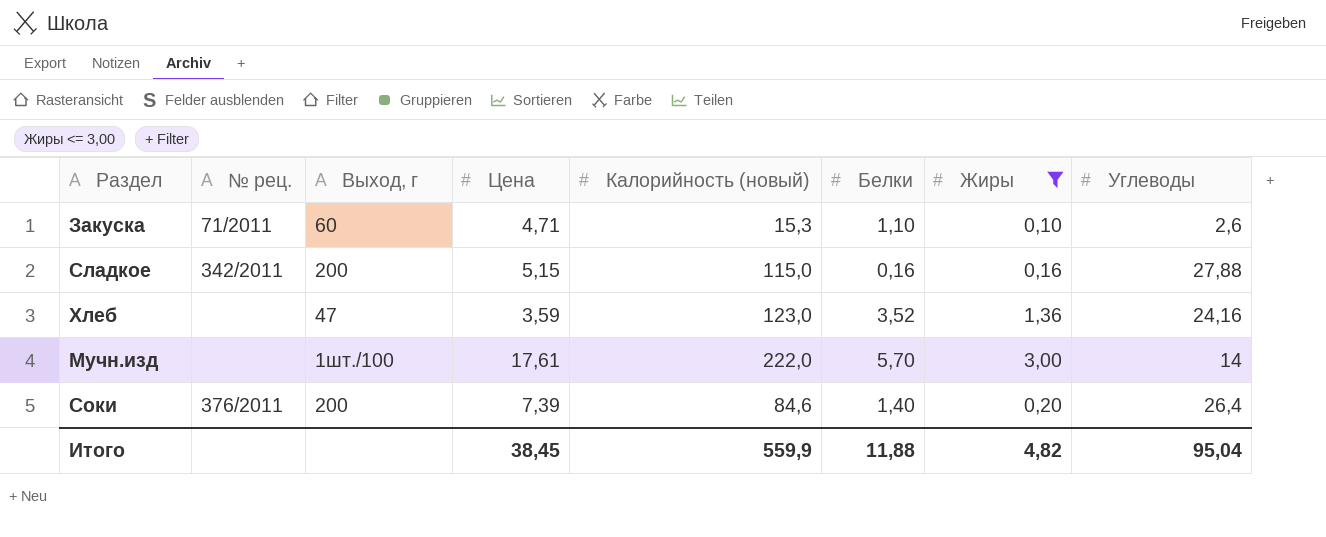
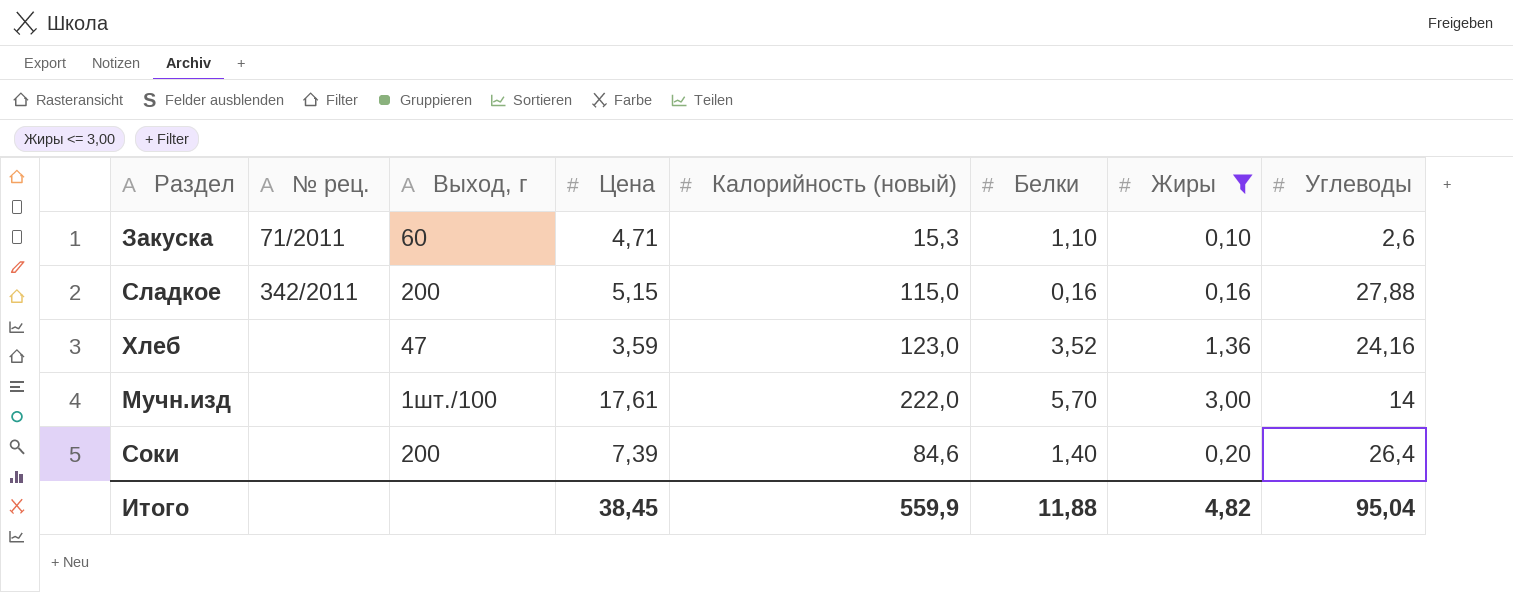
Соки | № рец.: 376/2011 -> none

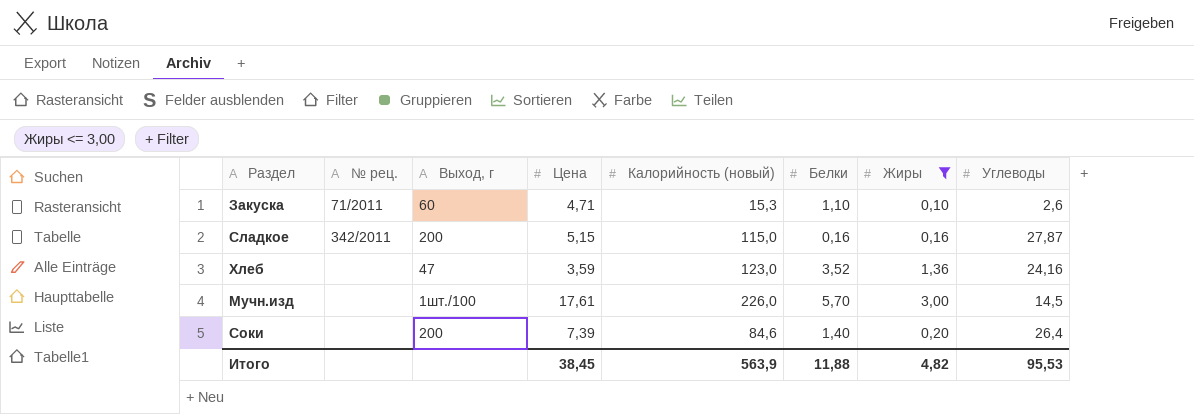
Сладкое | Углеводы: 27,88 -> 27,87
Мучн.изд | Калорийность (новый): 222,0 -> 226,0
Мучн.изд | Углеводы: 14 -> 14,5
Итого | Калорийность (новый): 559,9 -> 563,9
Итого | Углеводы: 95,04 -> 95,53

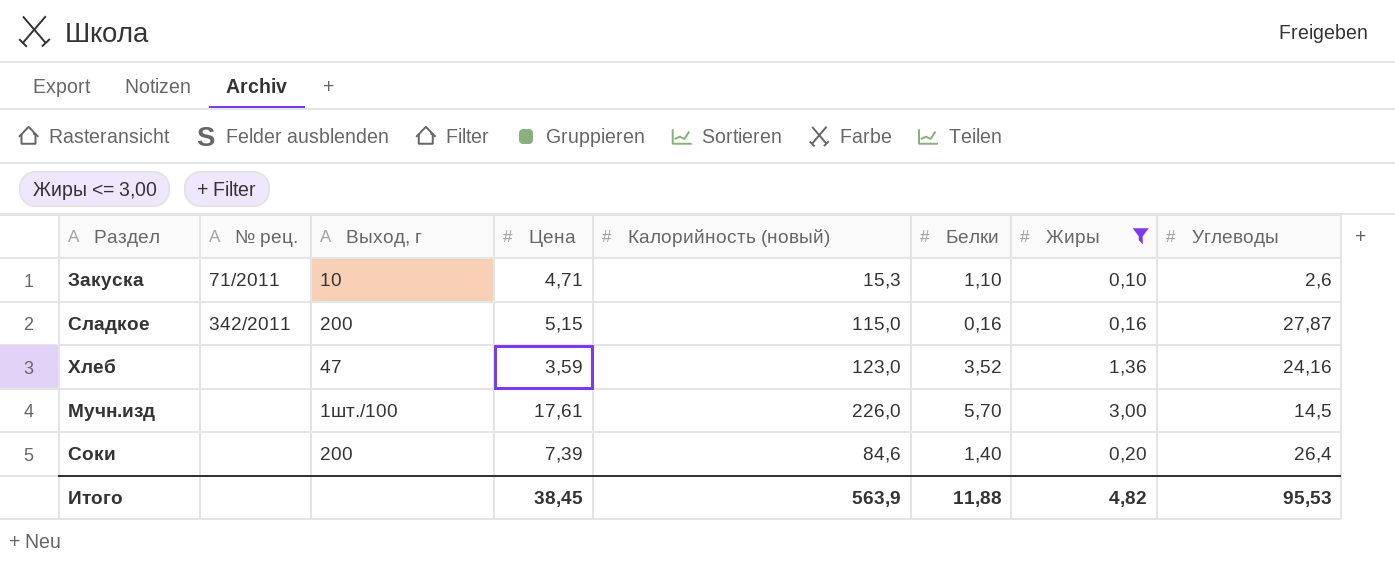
Закуска | Выход, г: 60 -> 10

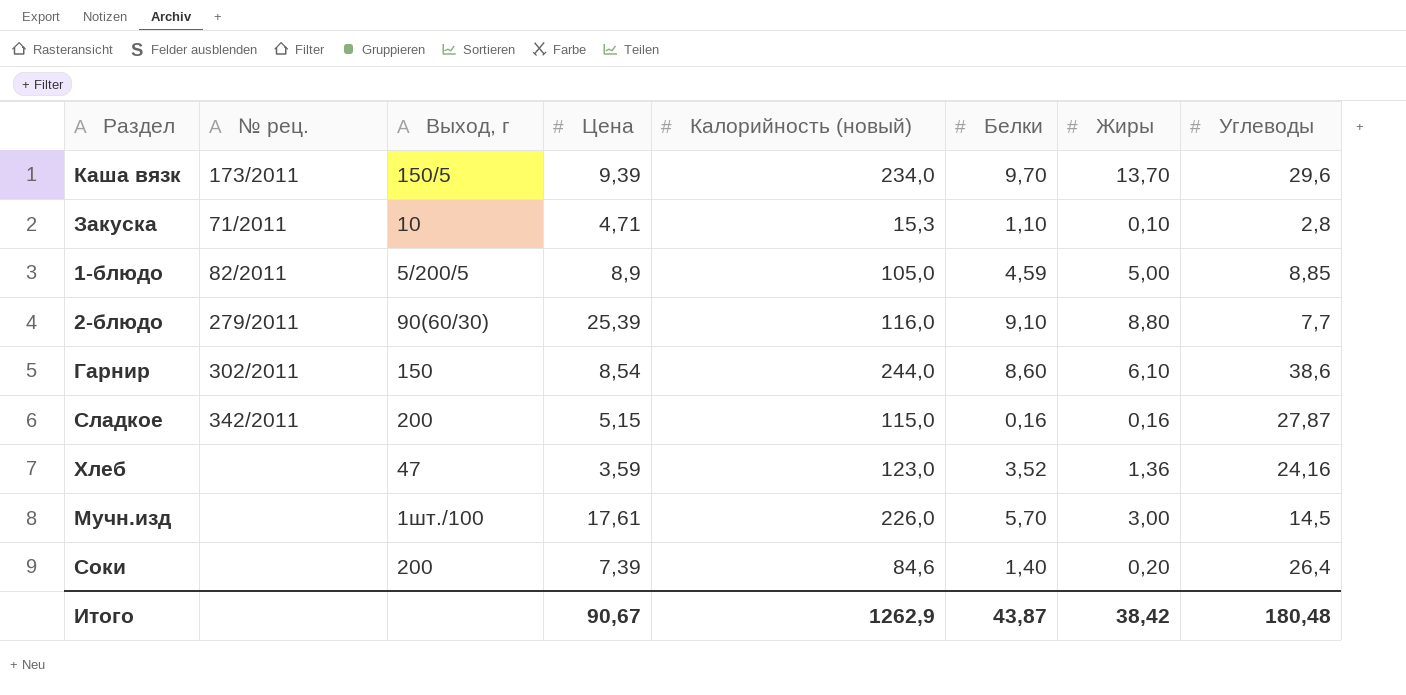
filter: Жиры <= 3,00 -> none
Закуска | Углеводы: 2,6 -> 2,8
Итого | Цена: 38,45 -> 90,67
Итого | Калорийность (новый): 563,9 -> 1262,9
Итого | Белки: 11,88 -> 43,87
Итого | Жиры: 4,82 -> 38,42
Итого | Углеводы: 95,53 -> 180,48

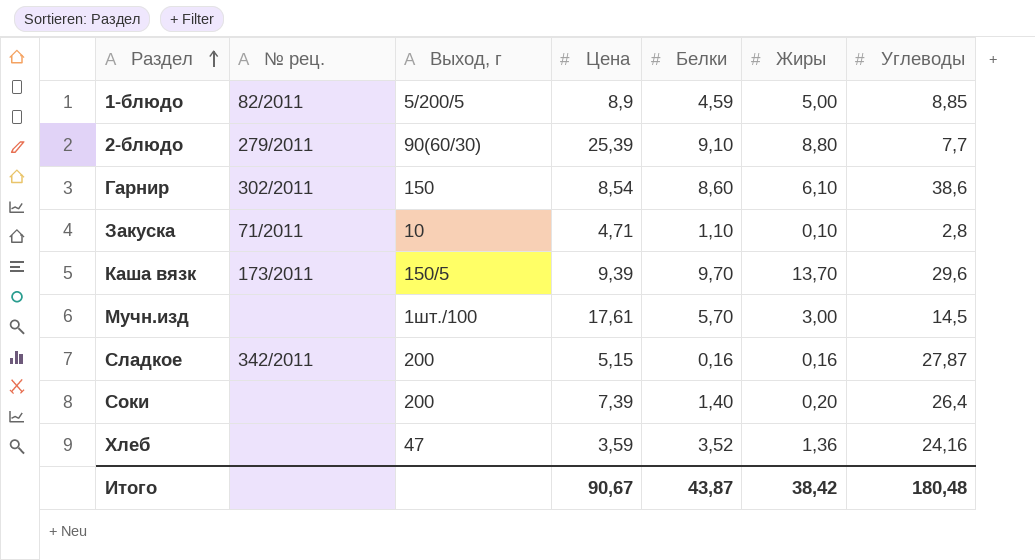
row order: none -> Раздел ascending
column Калорийность (новый) | position: 5 -> none

